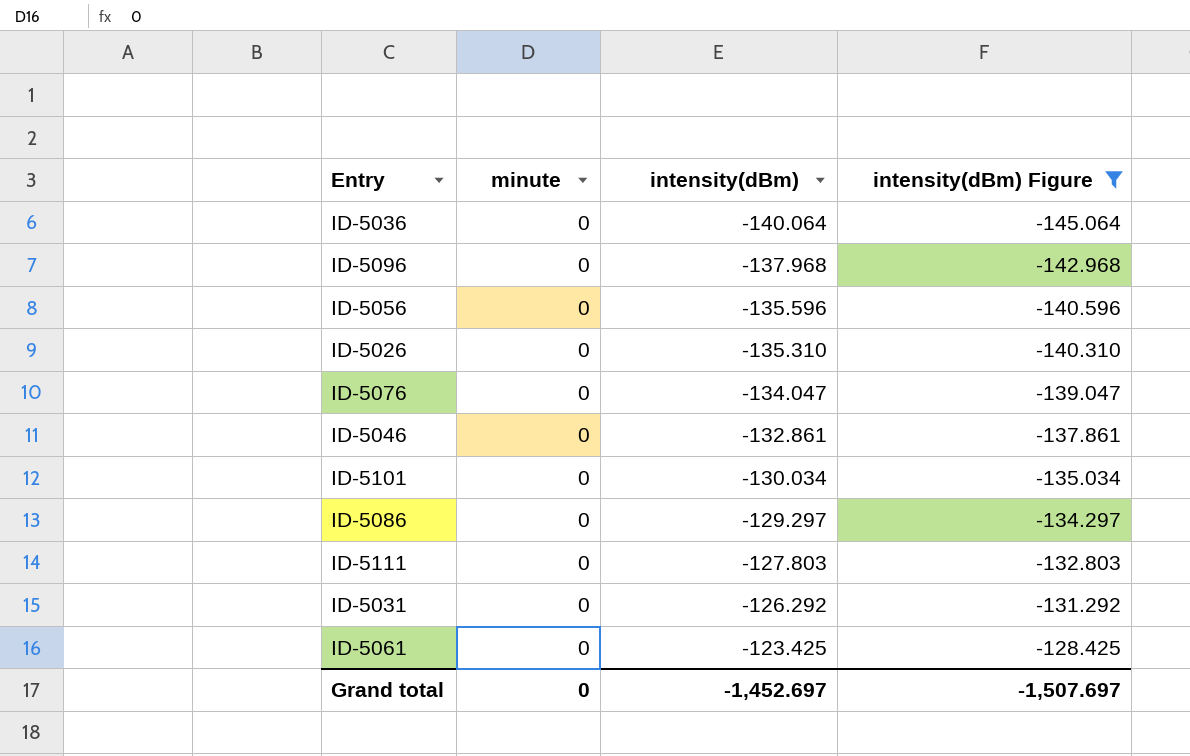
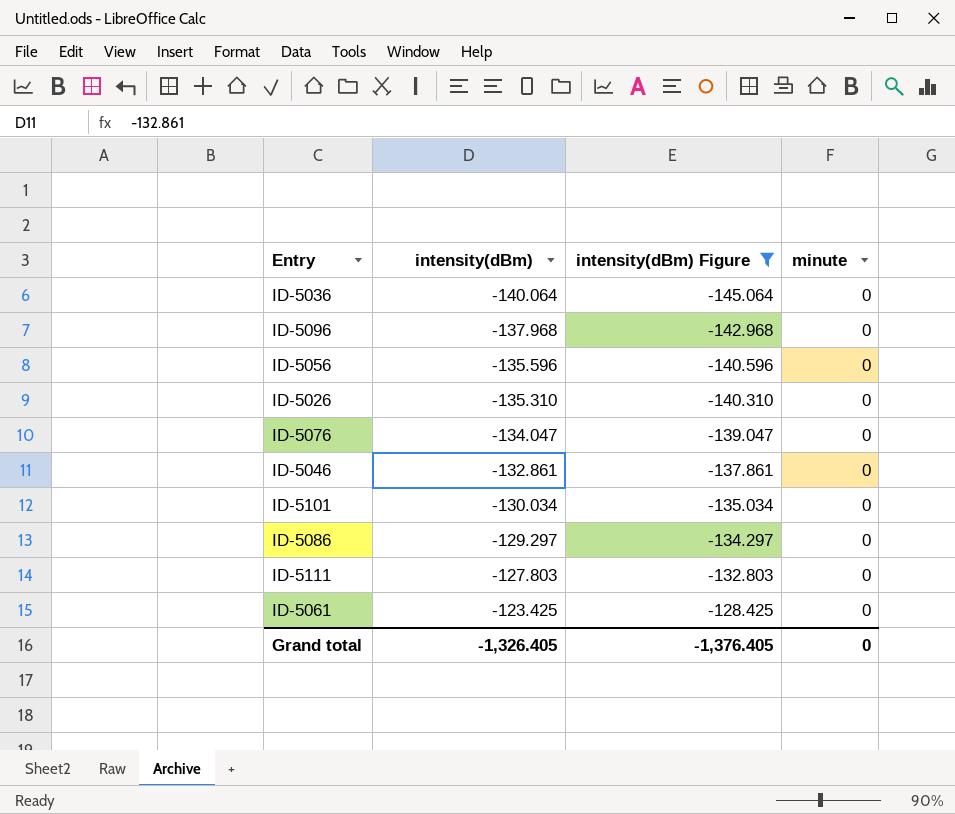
column minute | position: 2 -> 4
row ID-5031: 0 | -126.292 | -131.292 -> none
Grand total | intensity(dBm): -1,452.697 -> -1,326.405
Grand total | intensity(dBm) Figure: -1,507.697 -> -1,376.405

